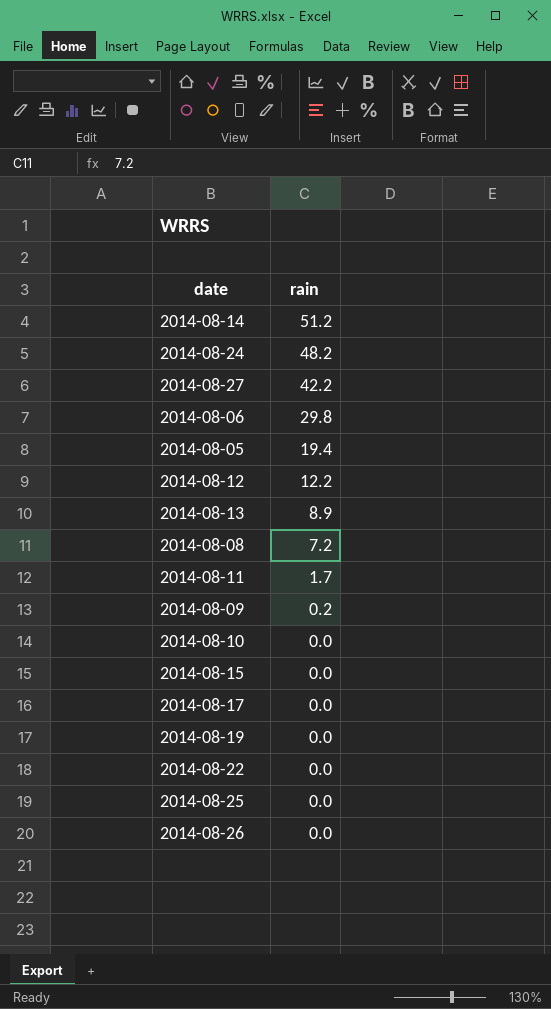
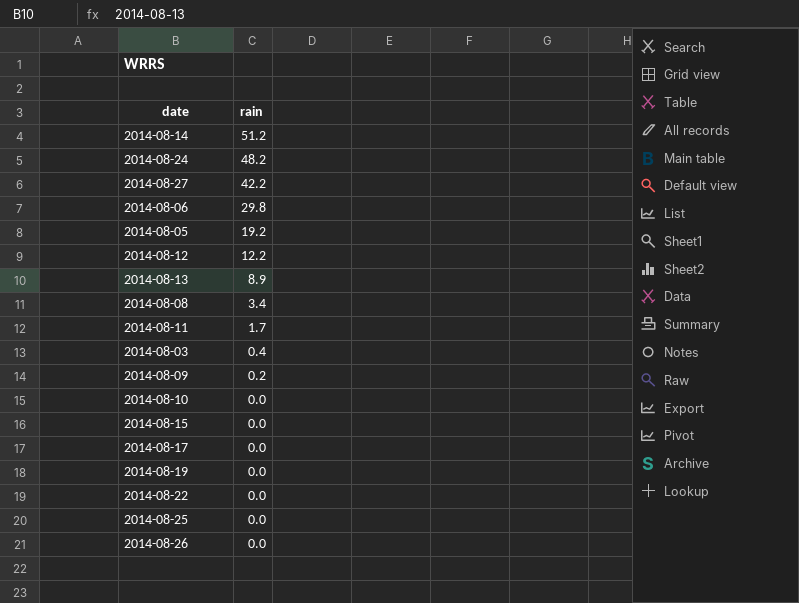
2014-08-05 | rain: 19.4 -> 19.2
2014-08-08 | rain: 7.2 -> 3.4
row 2014-08-03: none -> 0.4

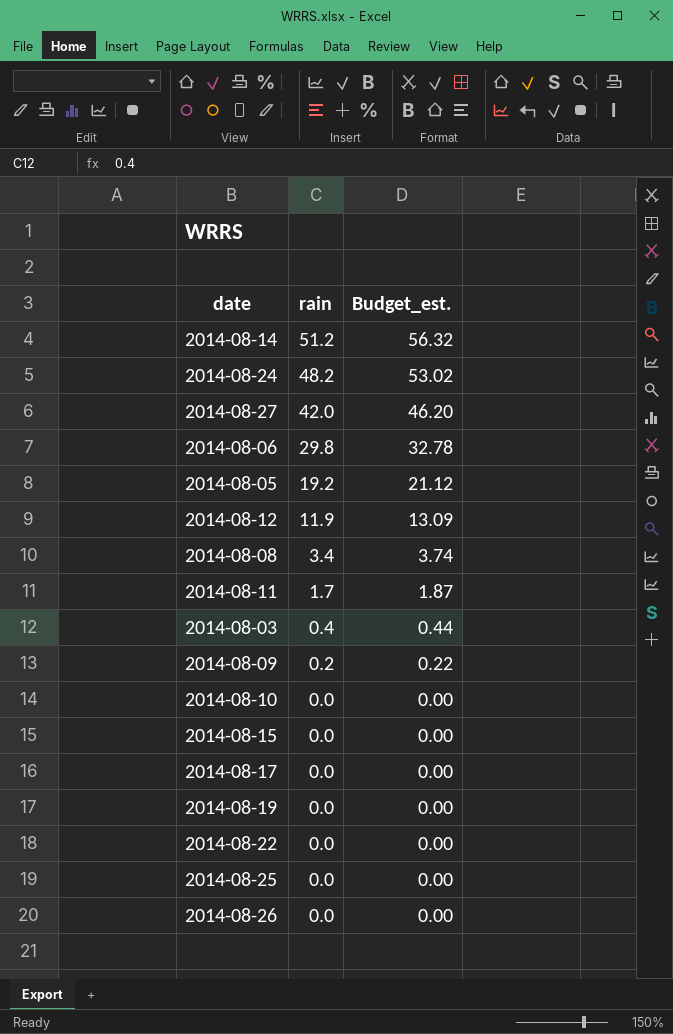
column Budget_est. | formula: none -> [rain] * 1.1
row 2014-08-13: 8.9 -> none
2014-08-27 | rain: 42.2 -> 42.0
2014-08-12 | rain: 12.2 -> 11.9

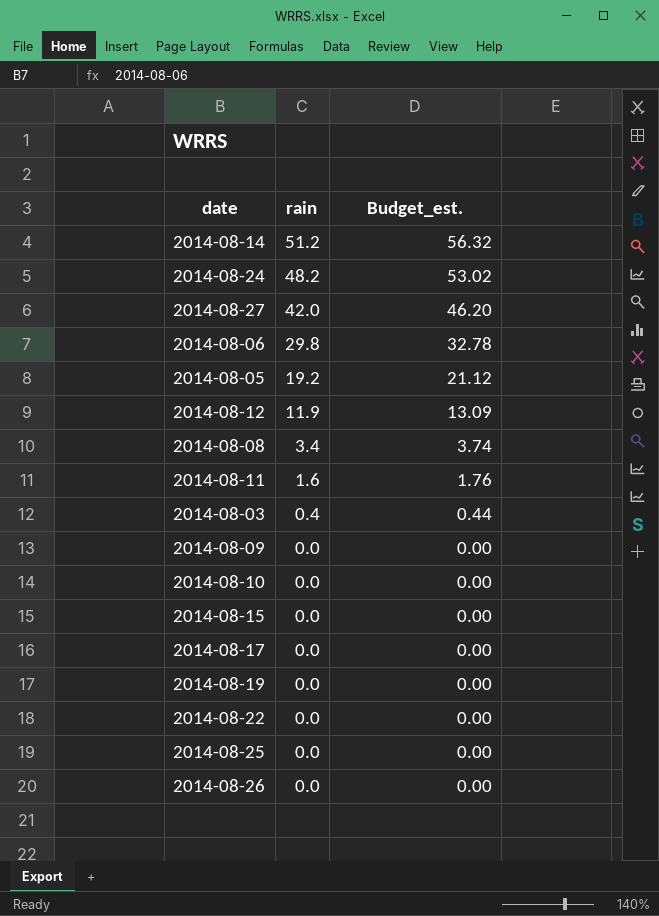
2014-08-11 | rain: 1.7 -> 1.6
2014-08-11 | Budget_est.: 1.87 -> 1.76
2014-08-09 | rain: 0.2 -> 0.0
2014-08-09 | Budget_est.: 0.22 -> 0.00

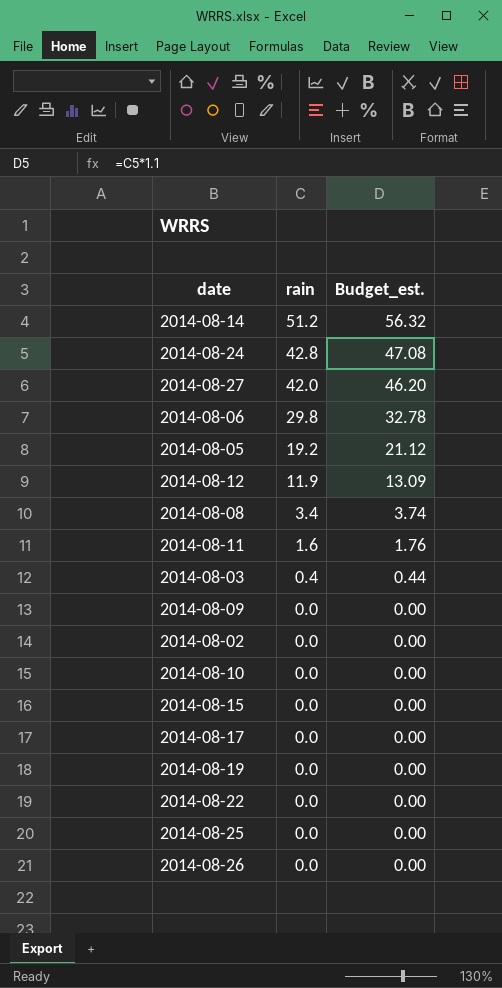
2014-08-24 | rain: 48.2 -> 42.8
2014-08-24 | Budget_est.: 53.02 -> 47.08
row 2014-08-02: none -> 0.0 | 0.00

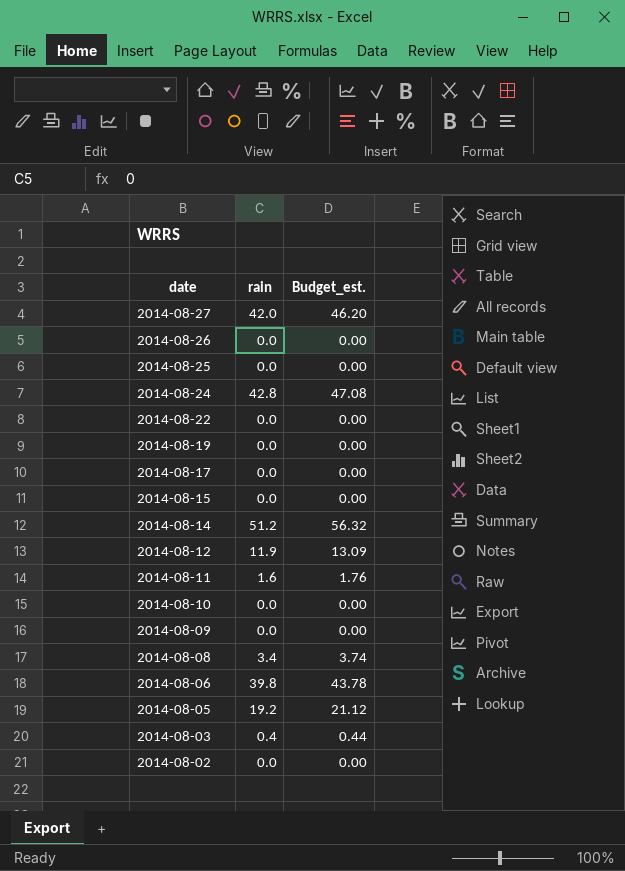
row order: rain descending -> date descending
2014-08-06 | rain: 29.8 -> 39.8
2014-08-06 | Budget_est.: 32.78 -> 43.78

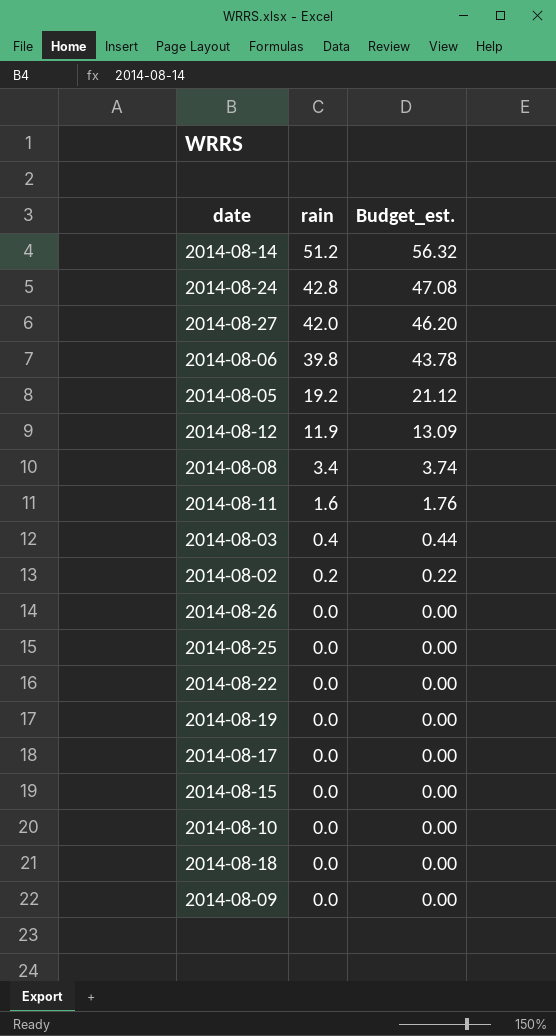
row order: date descending -> rain descending
2014-08-02 | rain: 0.0 -> 0.2
2014-08-02 | Budget_est.: 0.00 -> 0.22
row 2014-08-18: none -> 0.0 | 0.00

